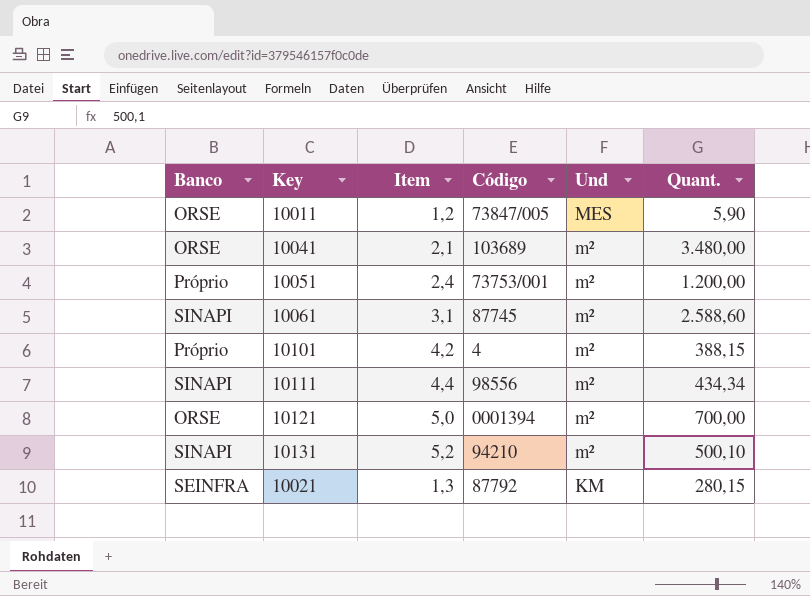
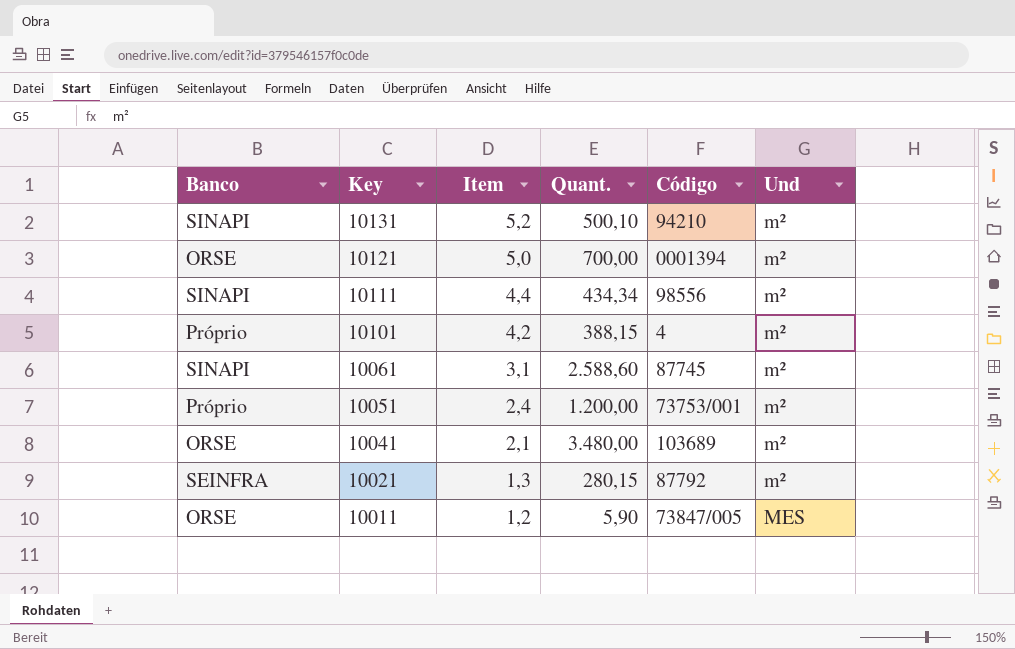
row order: Und descending -> Key descending
column Quant. | position: 6 -> 4
10021 | Und: KM -> m²

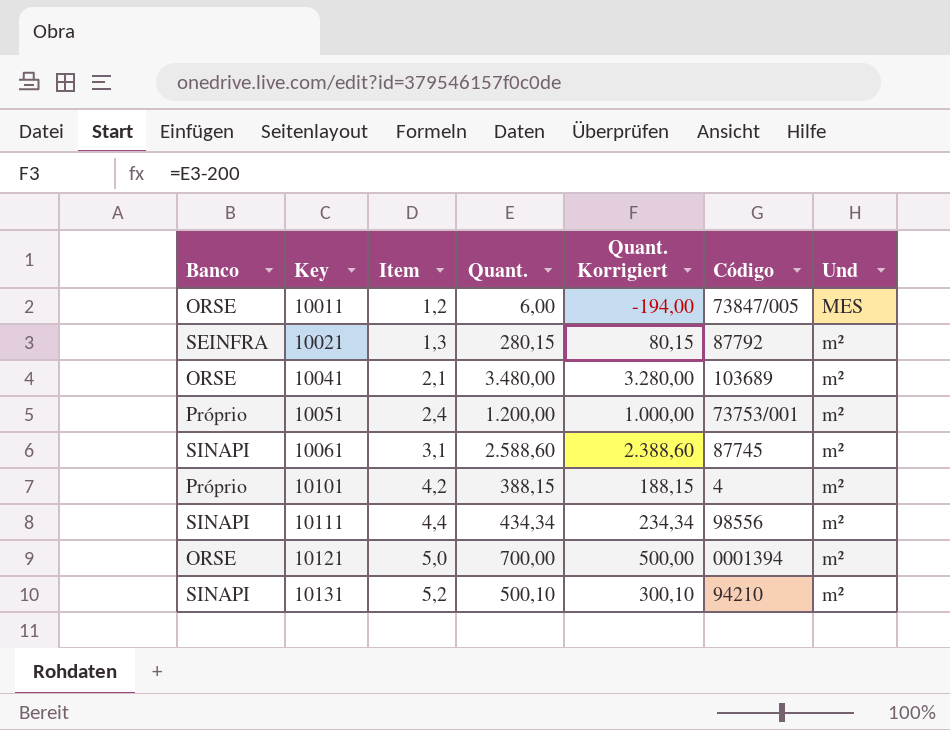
row order: Key descending -> Key ascending
column Quant. Korrigiert | formula: none -> [Quant.] - 200
10011 | Quant.: 5,90 -> 6,00

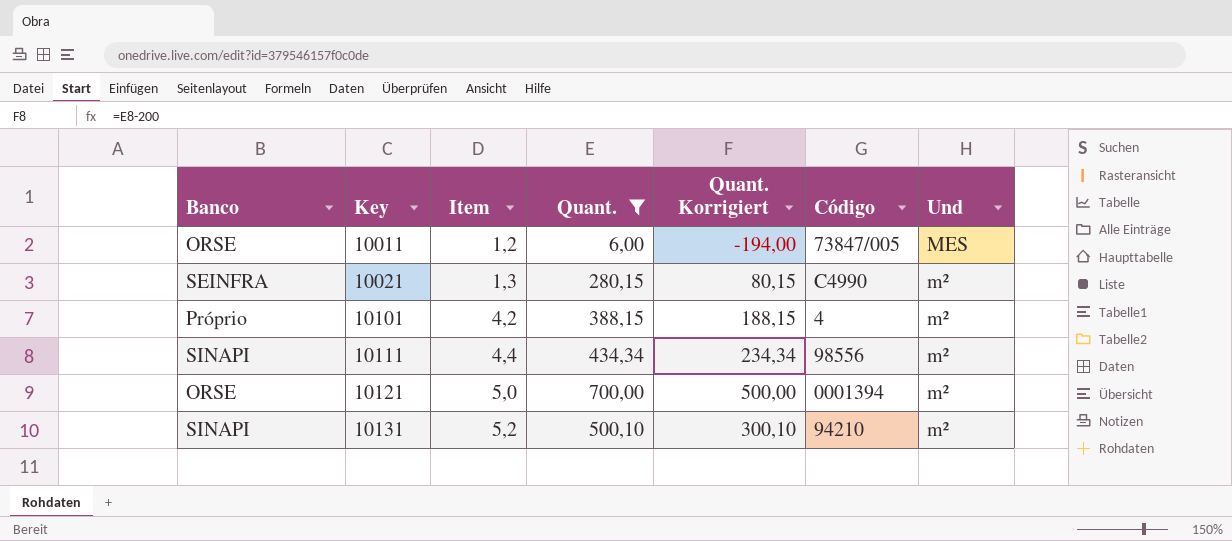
filter: none -> Quant. <= 700,00
10021 | Código: 87792 -> C4990

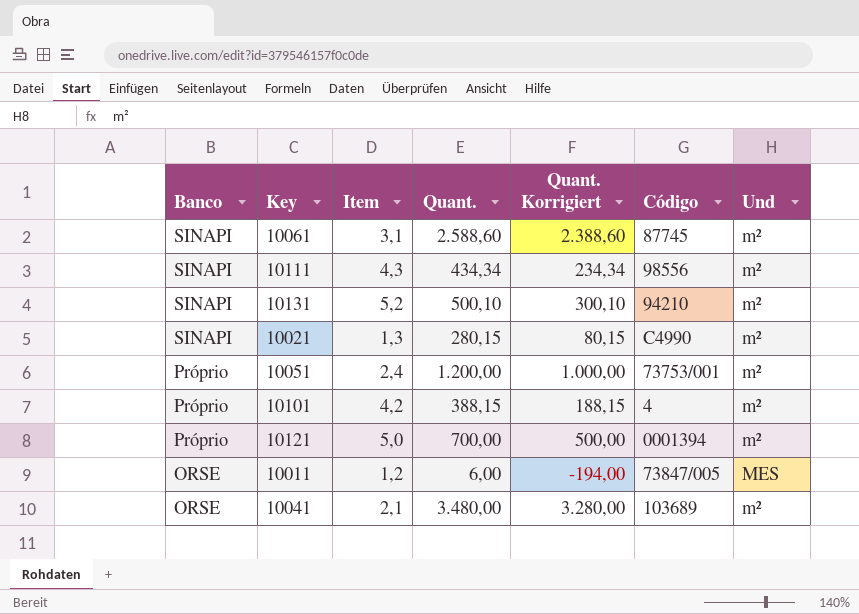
filter: Quant. <= 700,00 -> none
row order: Key ascending -> Banco descending
10111 | Item: 4,4 -> 4,3
10021 | Banco: SEINFRA -> SINAPI
10121 | Banco: ORSE -> Próprio

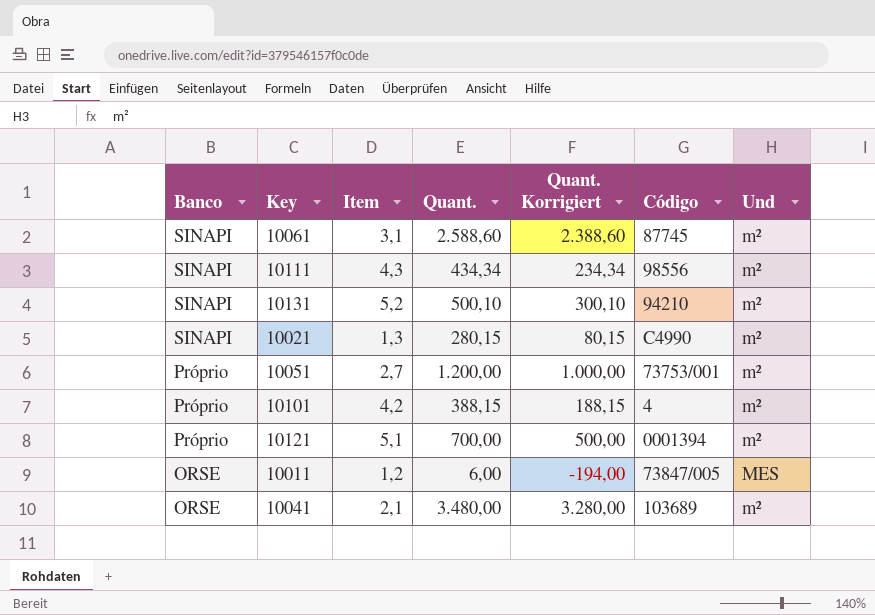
10051 | Item: 2,4 -> 2,7
10121 | Item: 5,0 -> 5,1

